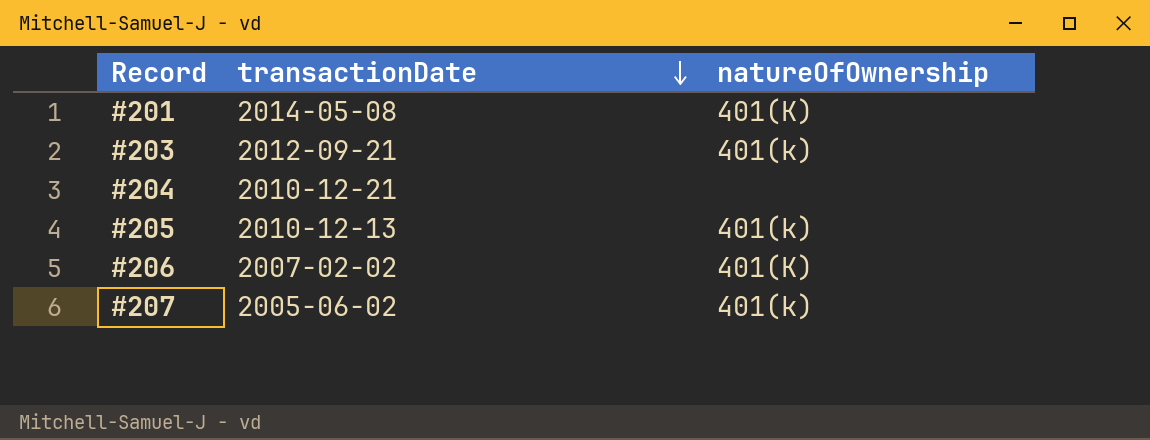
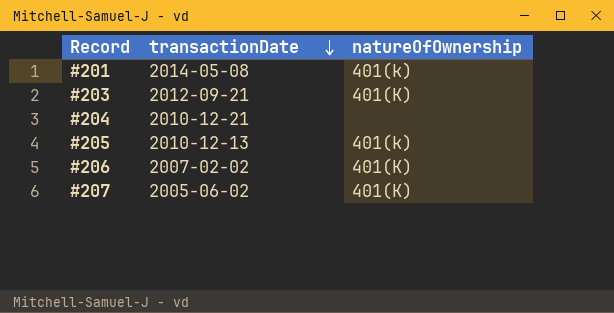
#201 | natureOfOwnership: 401(K) -> 401(k)
#203 | natureOfOwnership: 401(k) -> 401(K)
#207 | natureOfOwnership: 401(k) -> 401(K)

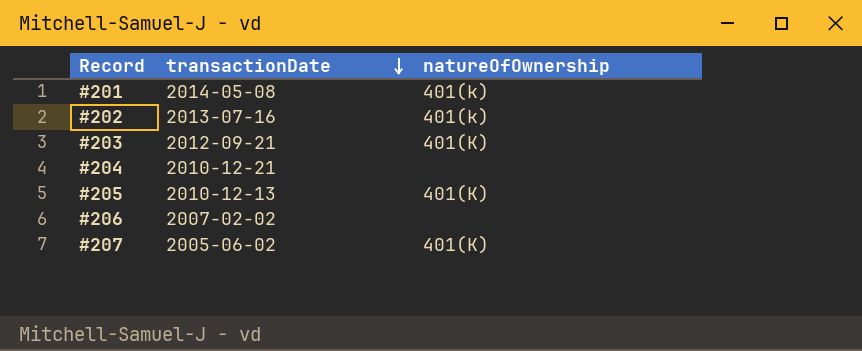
row #202: none -> 2013-07-16 | 401(k)
#205 | natureOfOwnership: 401(k) -> 401(K)
#206 | natureOfOwnership: 401(K) -> none

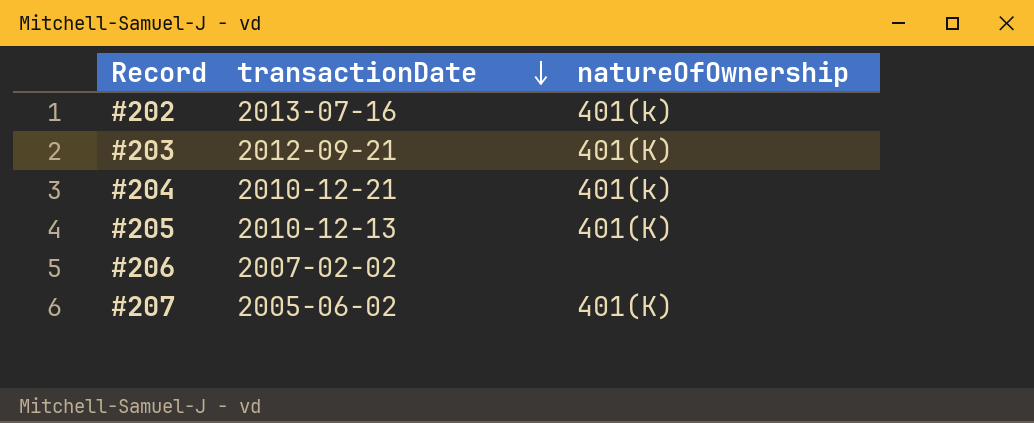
row #201: 2014-05-08 | 401(k) -> none
#204 | natureOfOwnership: none -> 401(k)

